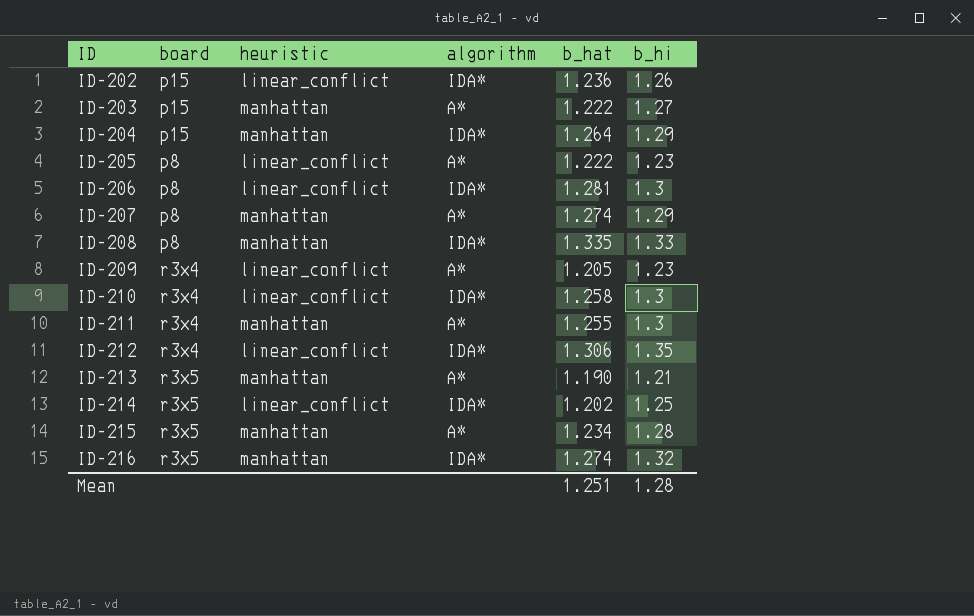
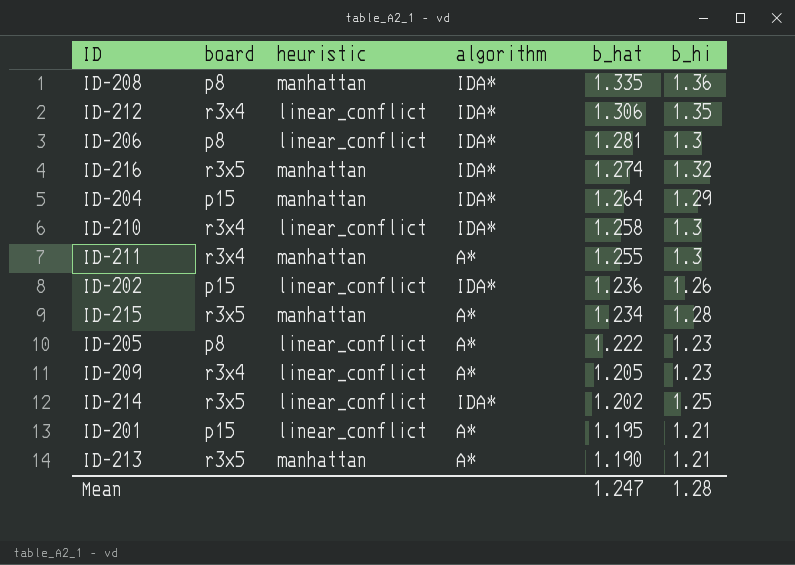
row order: ID ascending -> b_hat descending
row ID-203: p15 | manhattan | A* | 1.222 | 1.27 -> none
row ID-207: p8 | manhattan | A* | 1.274 | 1.29 -> none
ID-208 | b_hi: 1.33 -> 1.36
row ID-201: none -> p15 | linear_conflict | A* | 1.195 | 1.21
Mean | b_hat: 1.251 -> 1.247

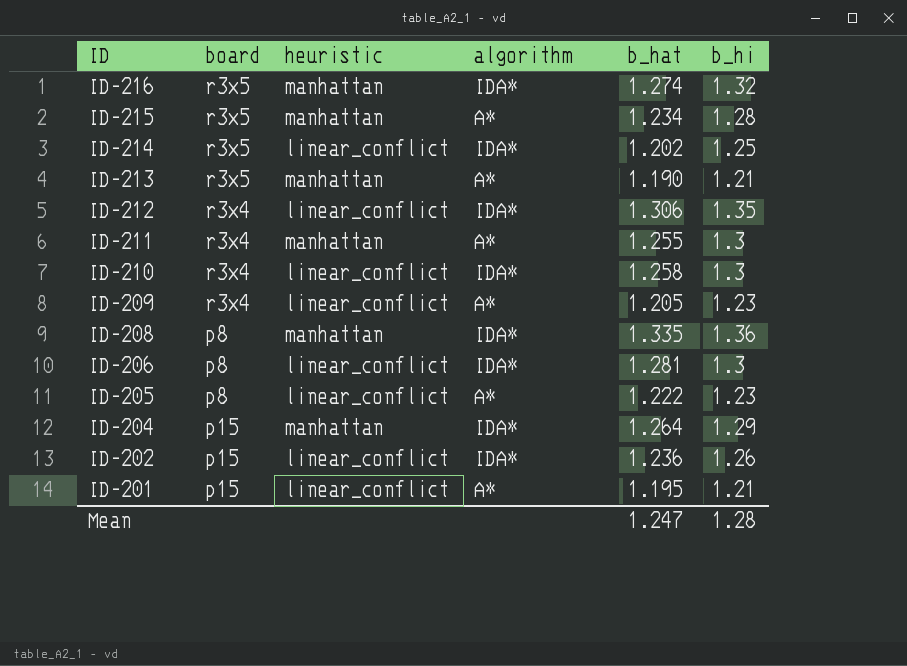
row order: b_hat descending -> ID descending

